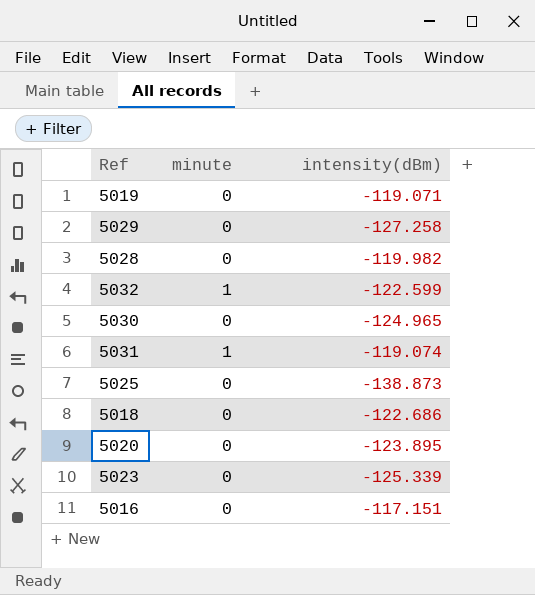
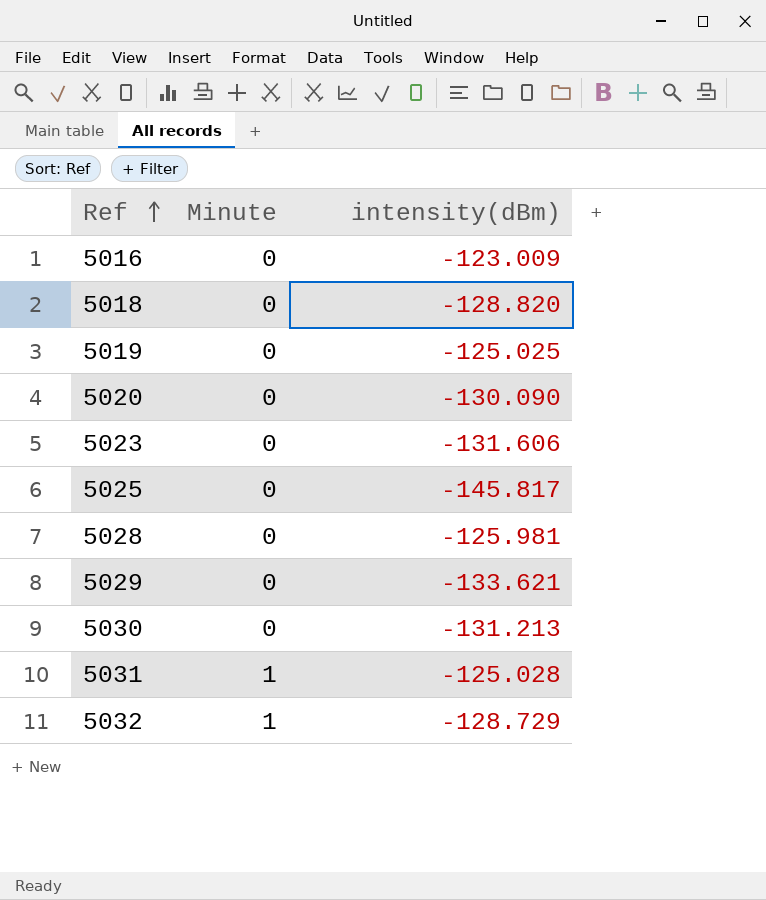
row order: none -> Ref ascending
column name: minute -> Minute
5016 | intensity(dBm): -117.151 -> -123.009
5018 | intensity(dBm): -122.686 -> -128.820
5019 | intensity(dBm): -119.071 -> -125.025
5020 | intensity(dBm): -123.895 -> -130.090
5023 | intensity(dBm): -125.339 -> -131.606
5025 | intensity(dBm): -138.873 -> -145.817
5028 | intensity(dBm): -119.982 -> -125.981
5029 | intensity(dBm): -127.258 -> -133.621
5030 | intensity(dBm): -124.965 -> -131.213
5031 | intensity(dBm): -119.074 -> -125.028
5032 | intensity(dBm): -122.599 -> -128.729

